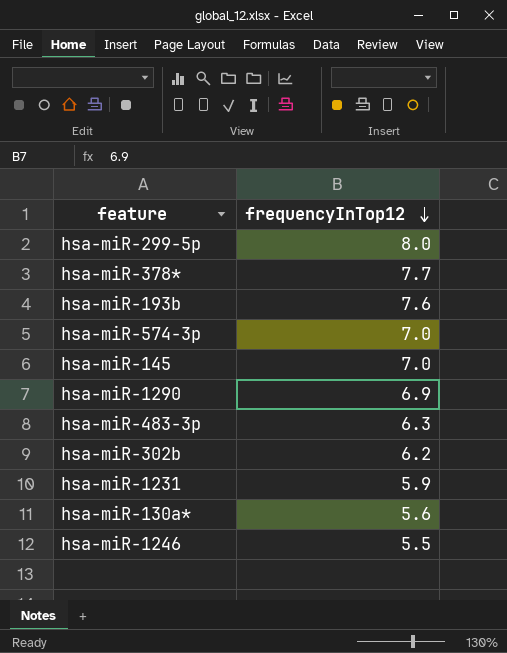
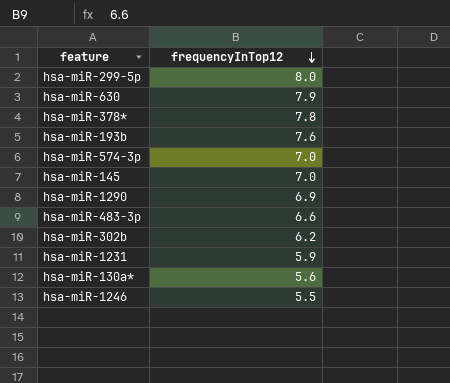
row hsa-miR-630: none -> 7.9
hsa-miR-378* | frequencyInTop12: 7.7 -> 7.8
hsa-miR-483-3p | frequencyInTop12: 6.3 -> 6.6

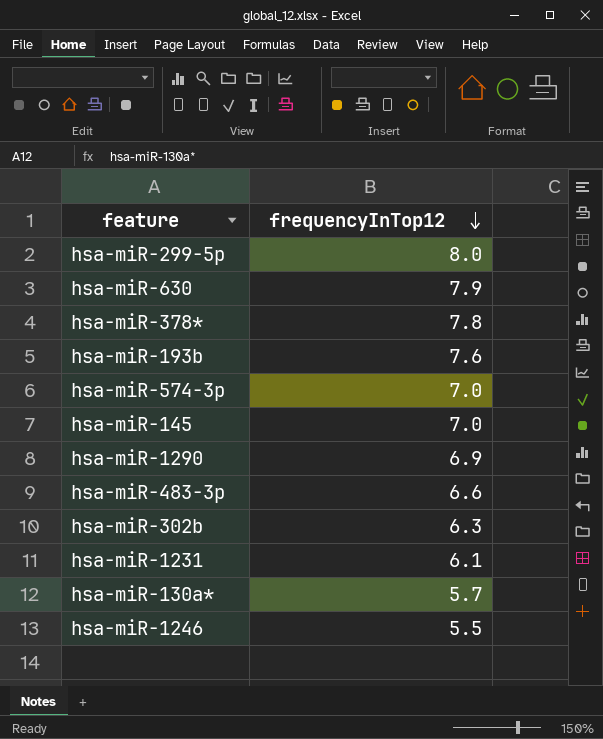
hsa-miR-302b | frequencyInTop12: 6.2 -> 6.3
hsa-miR-1231 | frequencyInTop12: 5.9 -> 6.1
hsa-miR-130a* | frequencyInTop12: 5.6 -> 5.7

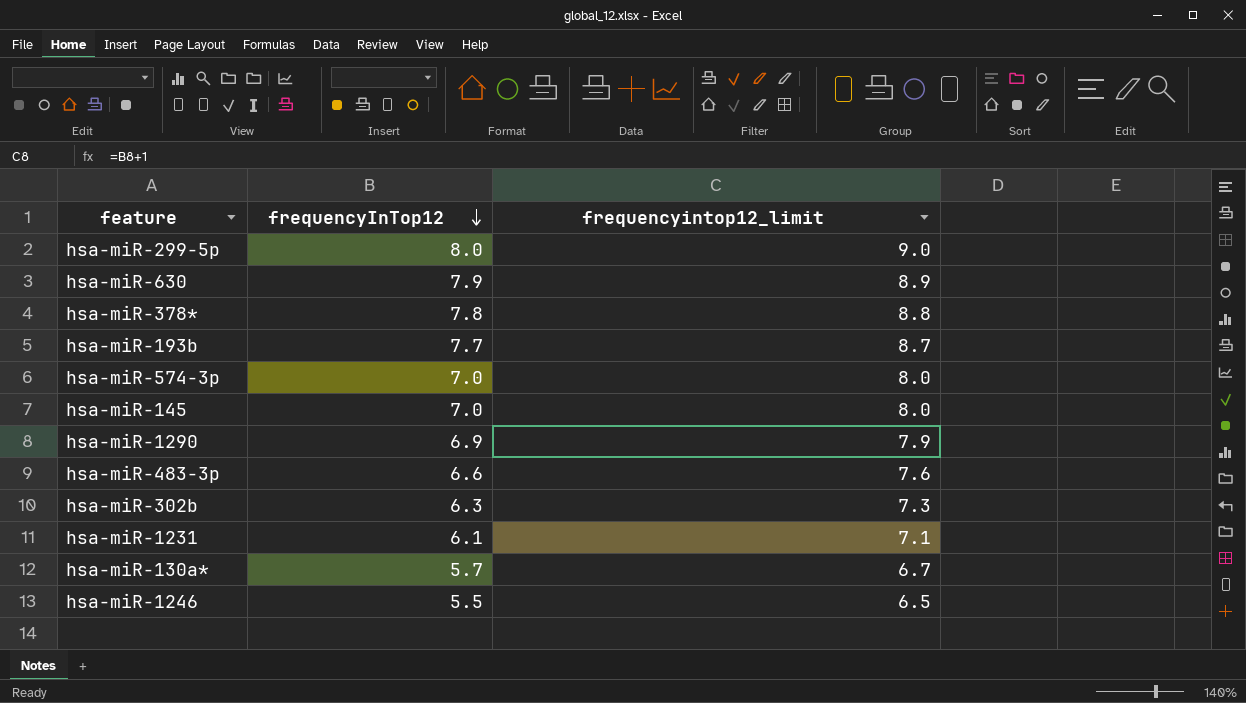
column frequencyintop12_limit | formula: none -> [frequencyInTop12] + 1
hsa-miR-193b | frequencyInTop12: 7.6 -> 7.7

